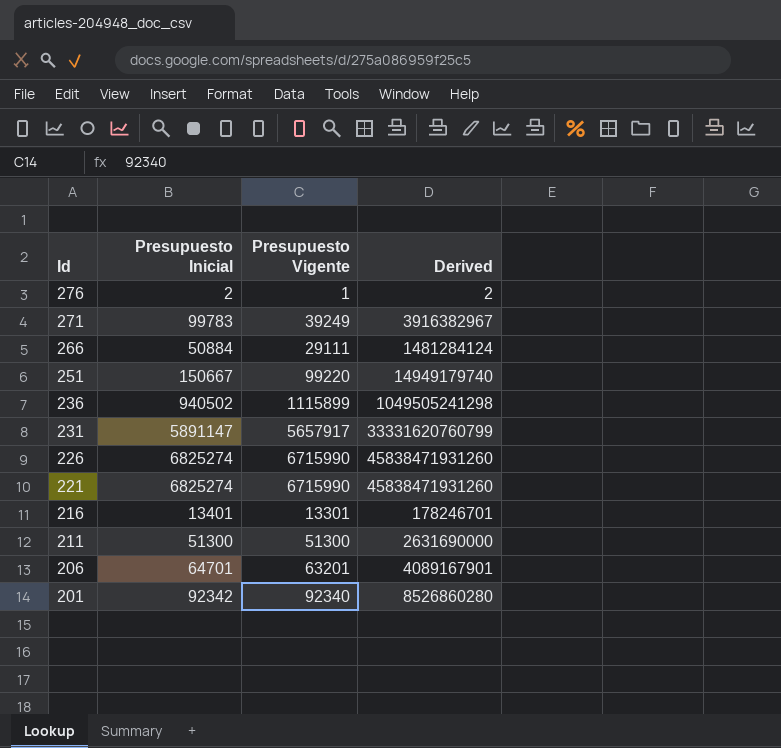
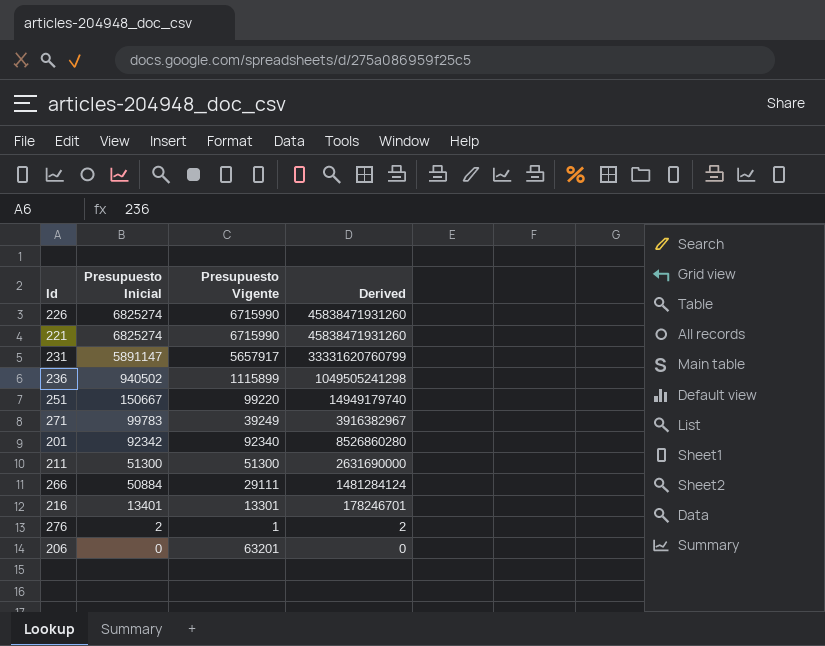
row order: Id descending -> Presupuesto Inicial descending
206 | Presupuesto Inicial: 64701 -> 0
206 | Derived: 4089167901 -> 0

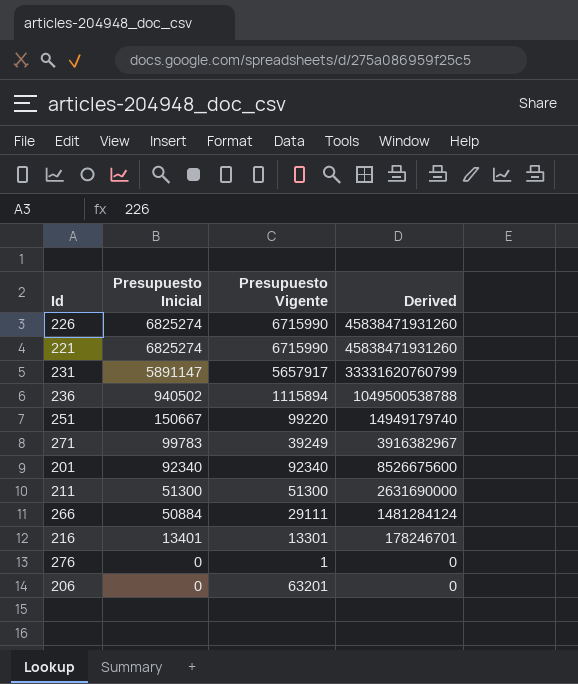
236 | Presupuesto Vigente: 1115899 -> 1115894
236 | Derived: 1049505241298 -> 1049500538788
201 | Presupuesto Inicial: 92342 -> 92340
201 | Derived: 8526860280 -> 8526675600
276 | Presupuesto Inicial: 2 -> 0
276 | Derived: 2 -> 0

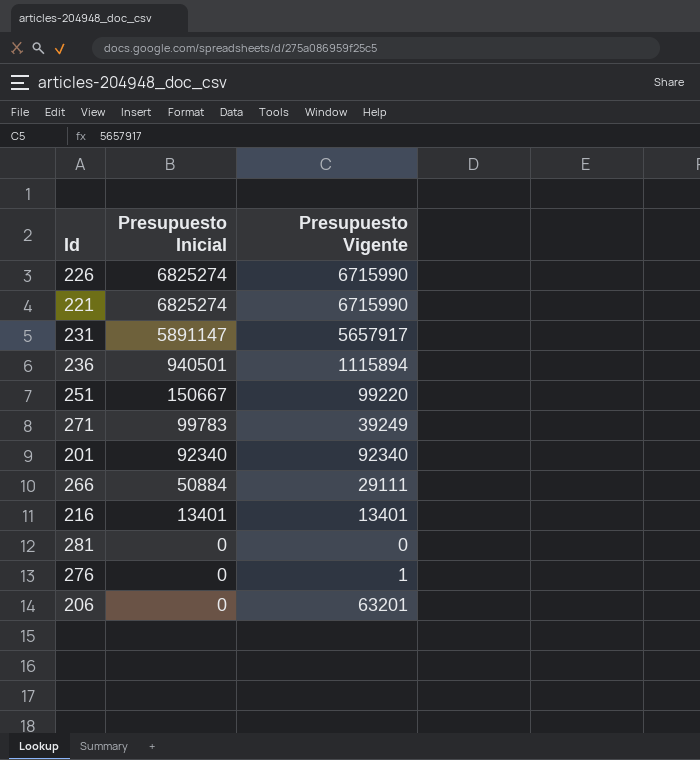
column Derived | formula: [Presupuesto Inicial] * [Presupuesto Vigente] -> none
row 211: 51300 | 51300 | 2631690000 -> none
236 | Presupuesto Inicial: 940502 -> 940501
216 | Presupuesto Vigente: 13301 -> 13401
row 281: none -> 0 | 0

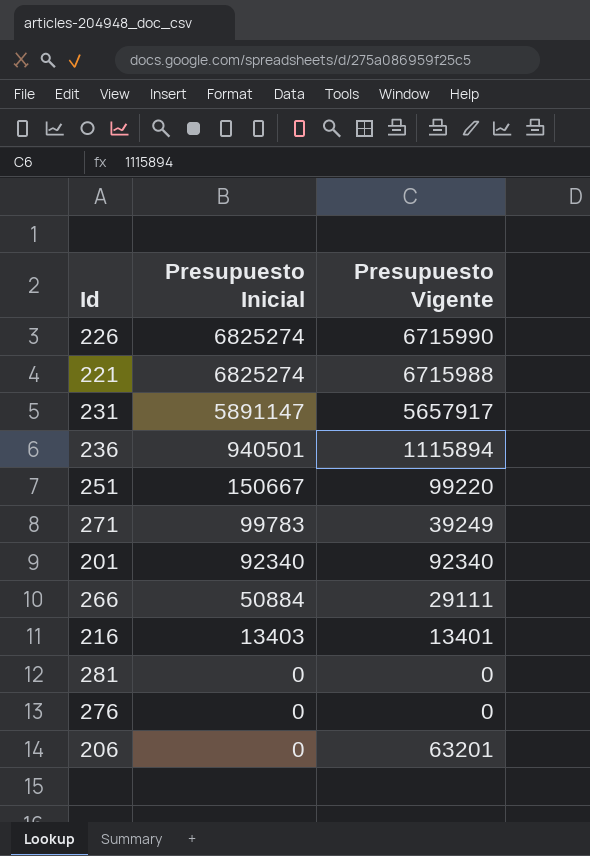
221 | Presupuesto Vigente: 6715990 -> 6715988
216 | Presupuesto Inicial: 13401 -> 13403
276 | Presupuesto Vigente: 1 -> 0

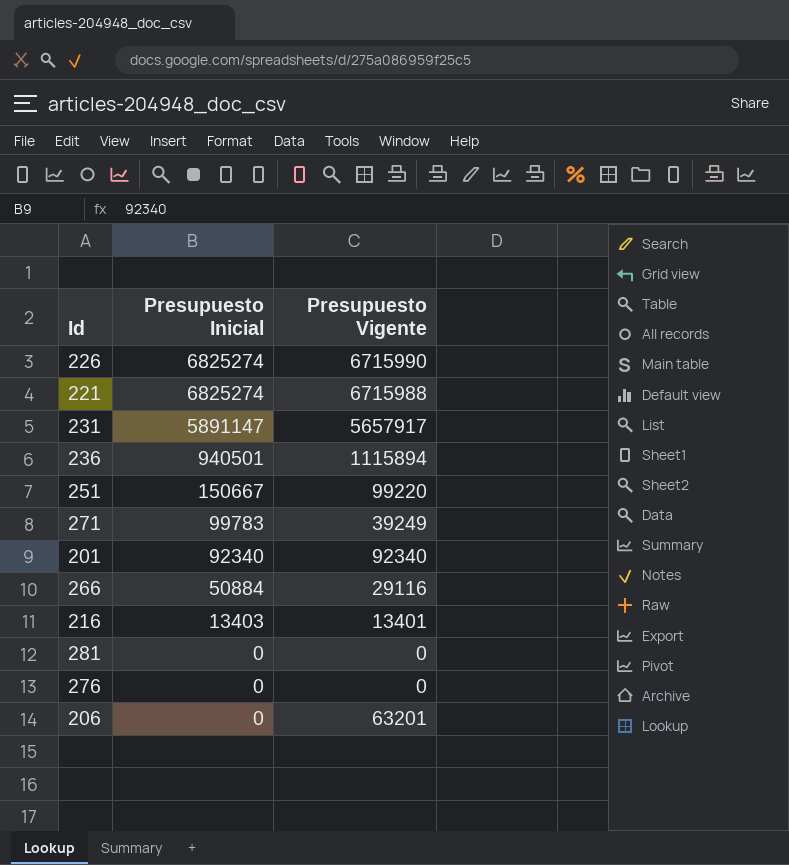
266 | Presupuesto Vigente: 29111 -> 29116

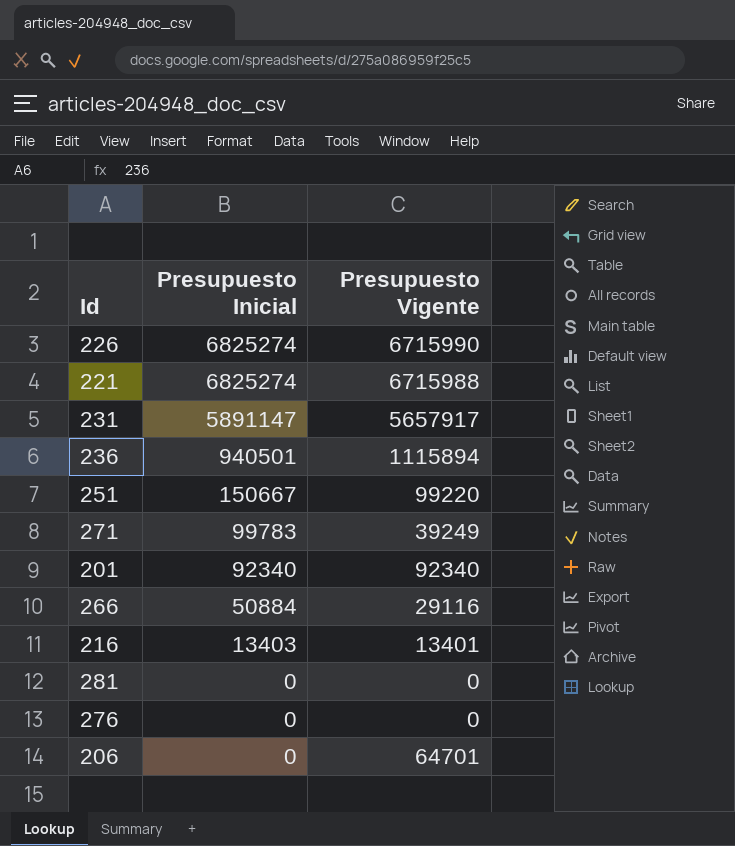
206 | Presupuesto Vigente: 63201 -> 64701

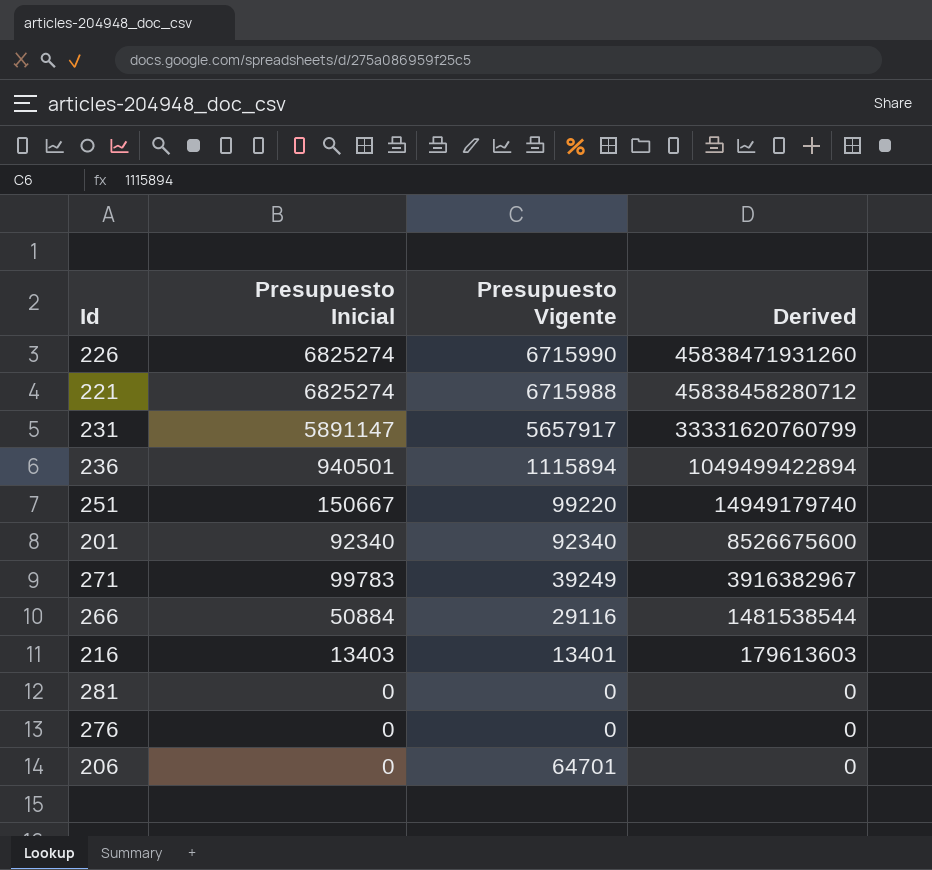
row order: Presupuesto Inicial descending -> Derived descending
column Derived | formula: none -> [Presupuesto Inicial] * [Presupuesto Vigente]

